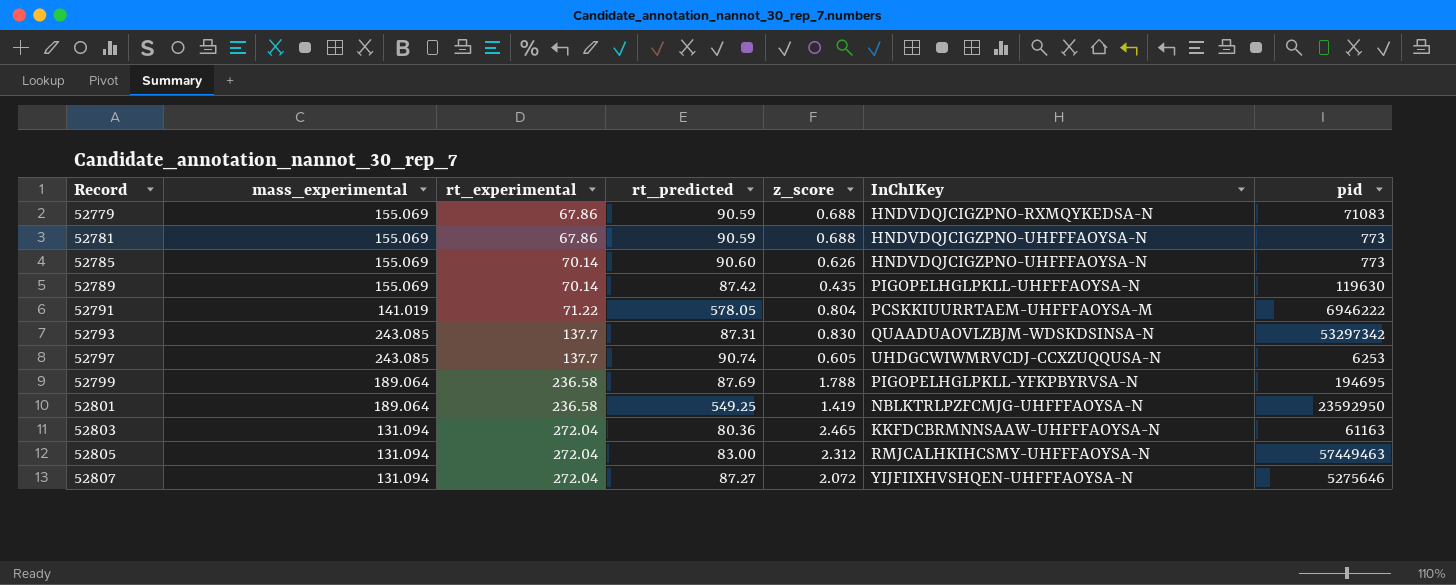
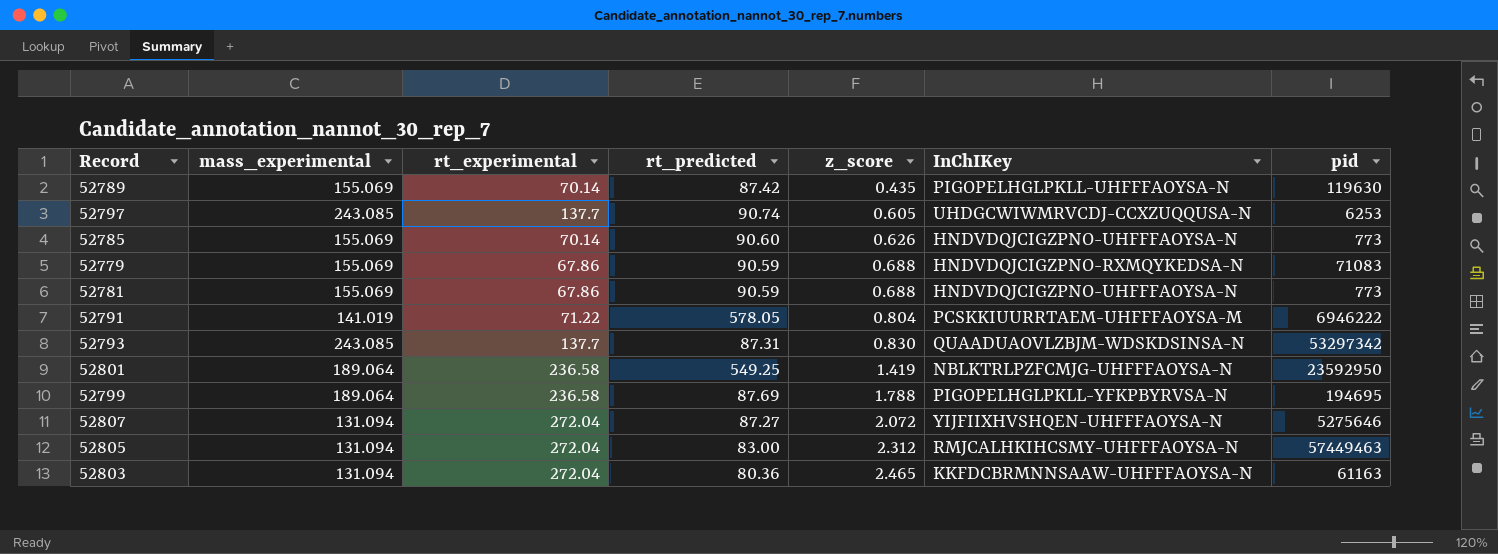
row order: Record ascending -> z_score ascending

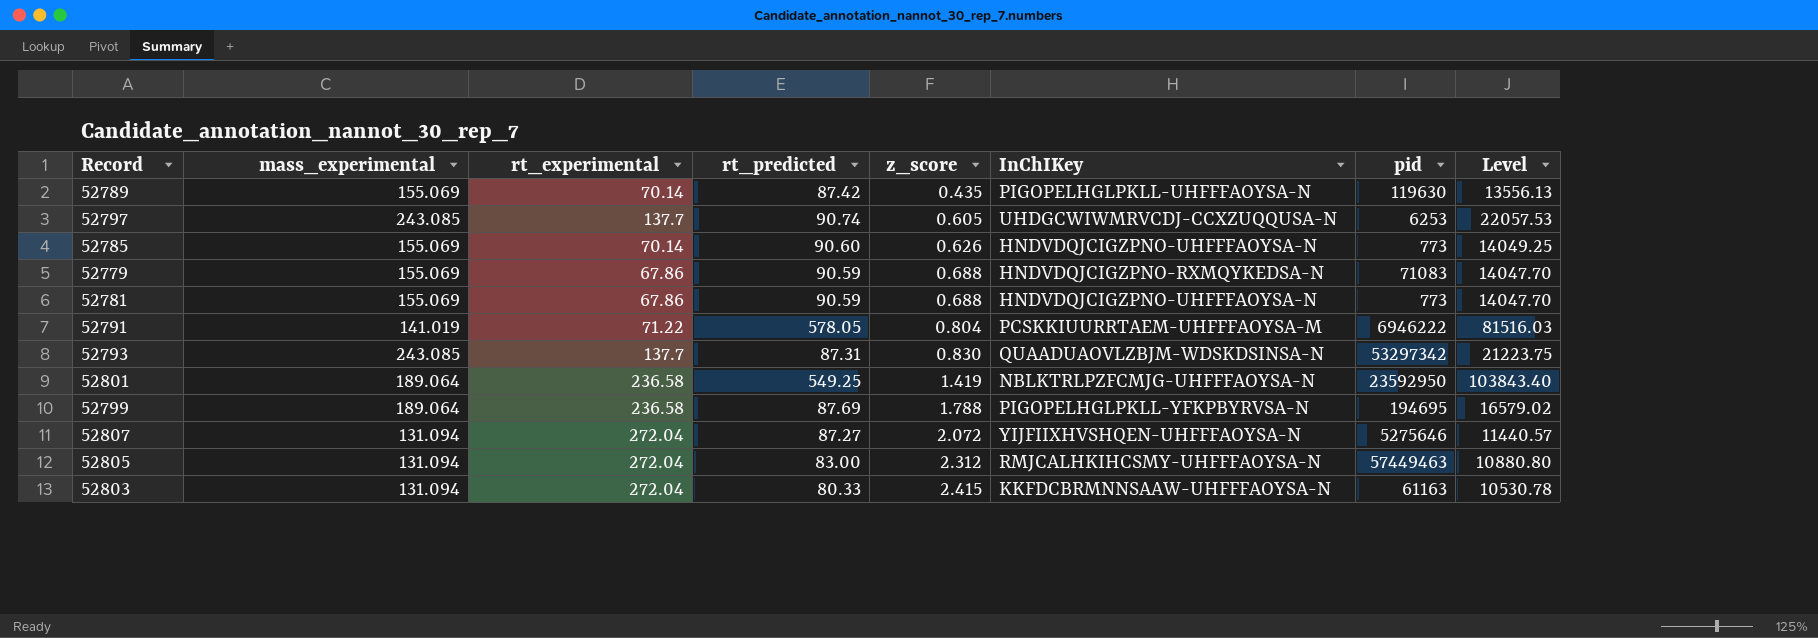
column Level | formula: none -> [mass_experimental] * [rt_predicted]
52803 | rt_predicted: 80.36 -> 80.33
52803 | z_score: 2.465 -> 2.415

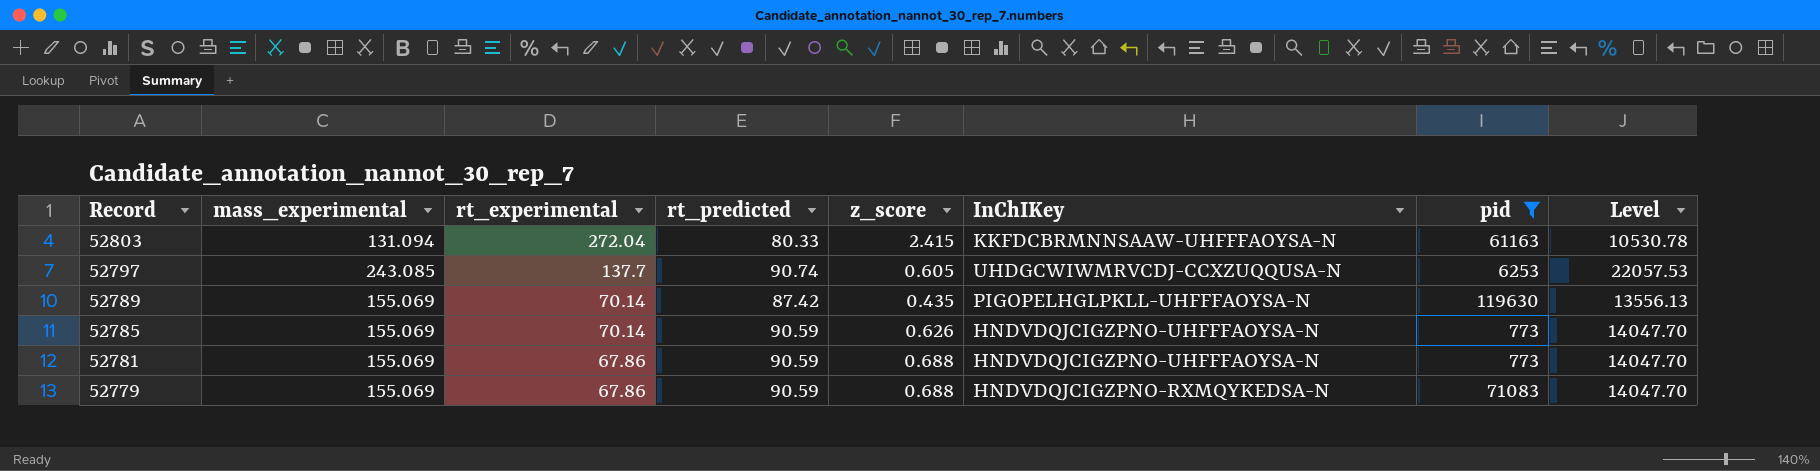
filter: none -> pid <= 119630
row order: z_score ascending -> Record descending
52785 | rt_predicted: 90.60 -> 90.59
52785 | Level: 14049.25 -> 14047.70

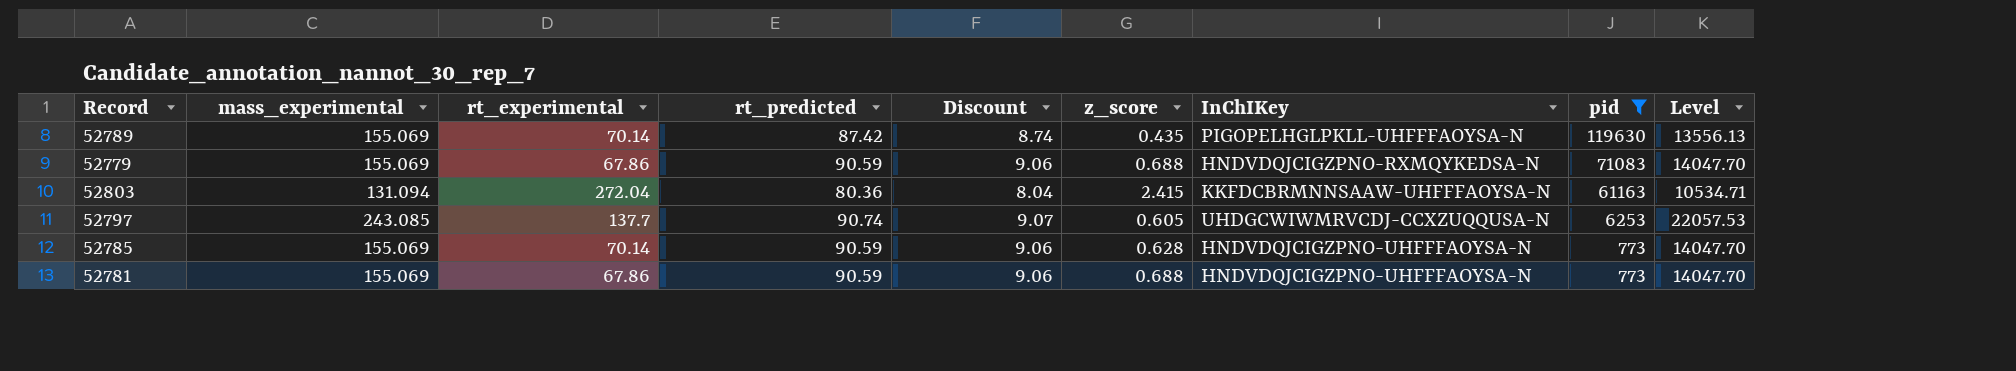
row order: Record descending -> pid descending
column Discount | formula: none -> [rt_predicted] * 0.1
52803 | rt_predicted: 80.33 -> 80.36
52803 | Level: 10530.78 -> 10534.71
52785 | z_score: 0.626 -> 0.628

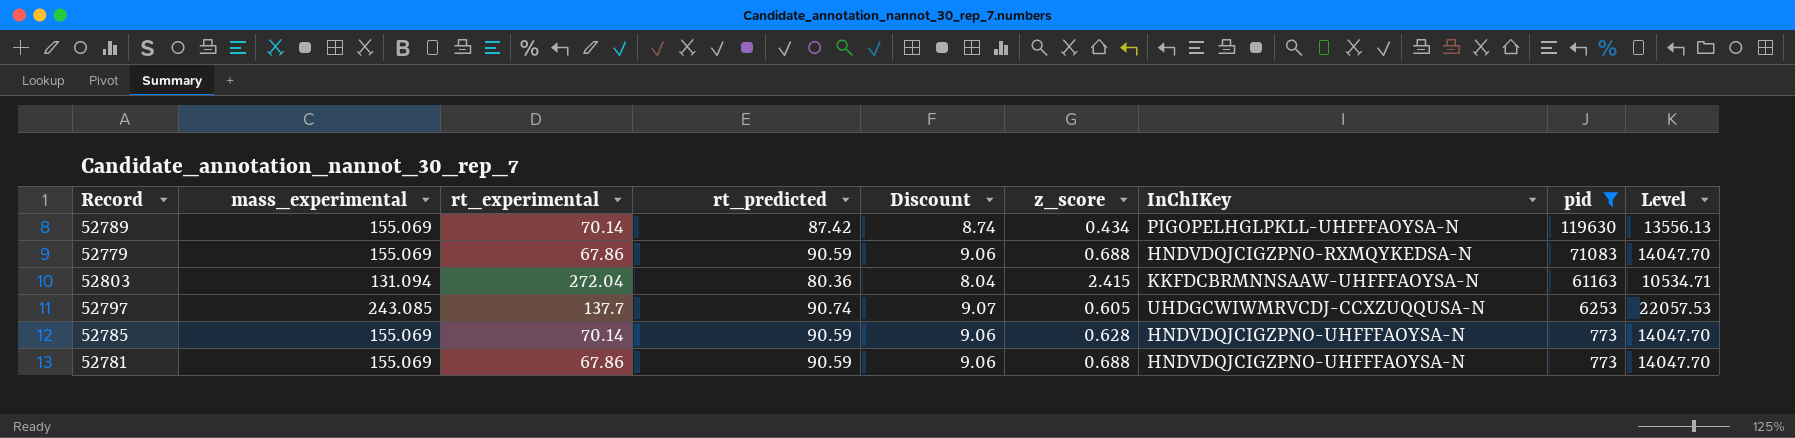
52789 | z_score: 0.435 -> 0.434

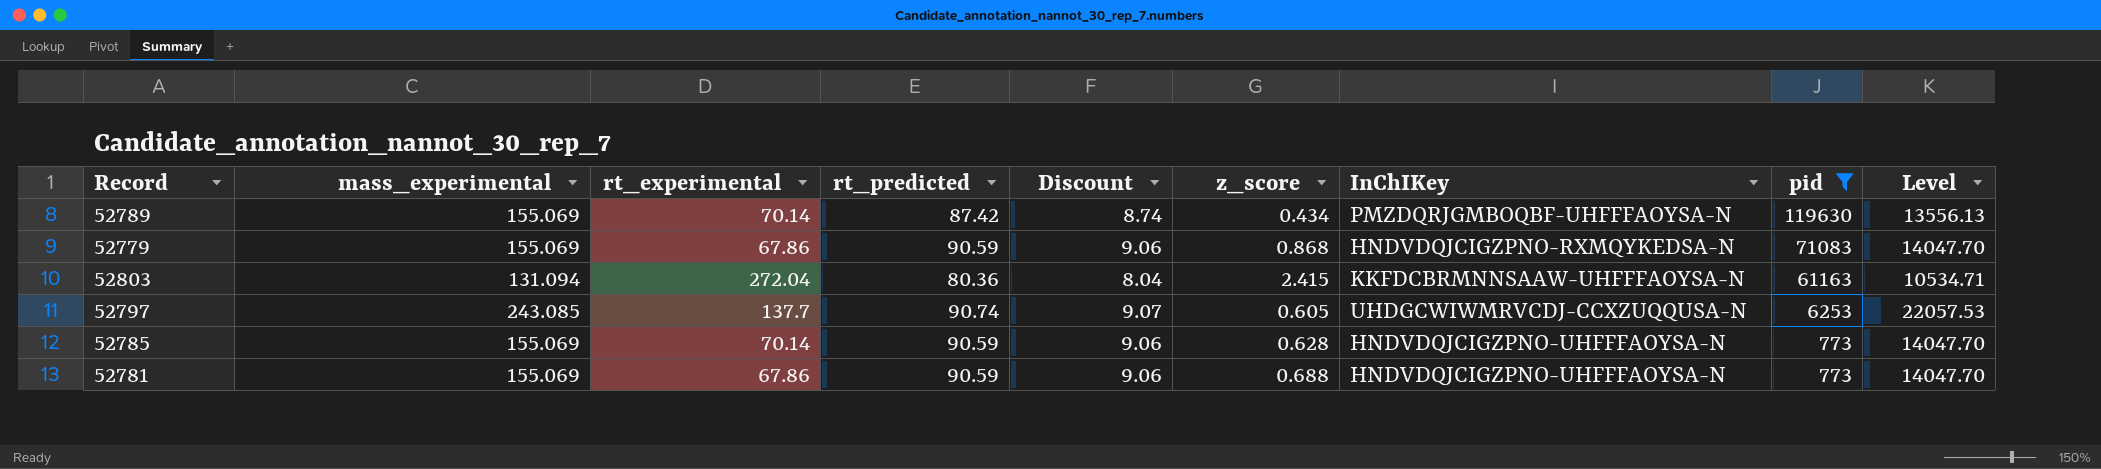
52789 | InChIKey: PIGOPELHGLPKLL-UHFFFAOYSA-N -> PMZDQRJGMBOQBF-UHFFFAOYSA-N
52779 | z_score: 0.688 -> 0.868

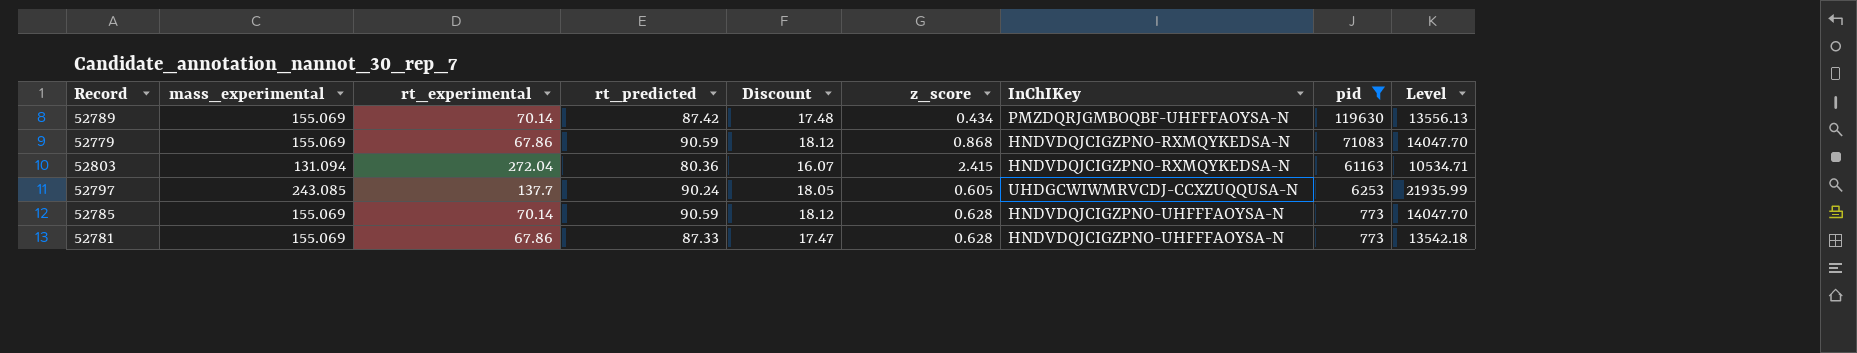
column Discount | formula: [rt_predicted] * 0.1 -> [rt_predicted] * 0.2
52803 | InChIKey: KKFDCBRMNNSAAW-UHFFFAOYSA-N -> HNDVDQJCIGZPNO-RXMQYKEDSA-N
52797 | rt_predicted: 90.74 -> 90.24
52797 | Level: 22057.53 -> 21935.99
52781 | rt_predicted: 90.59 -> 87.33
52781 | z_score: 0.688 -> 0.628
52781 | Level: 14047.70 -> 13542.18

